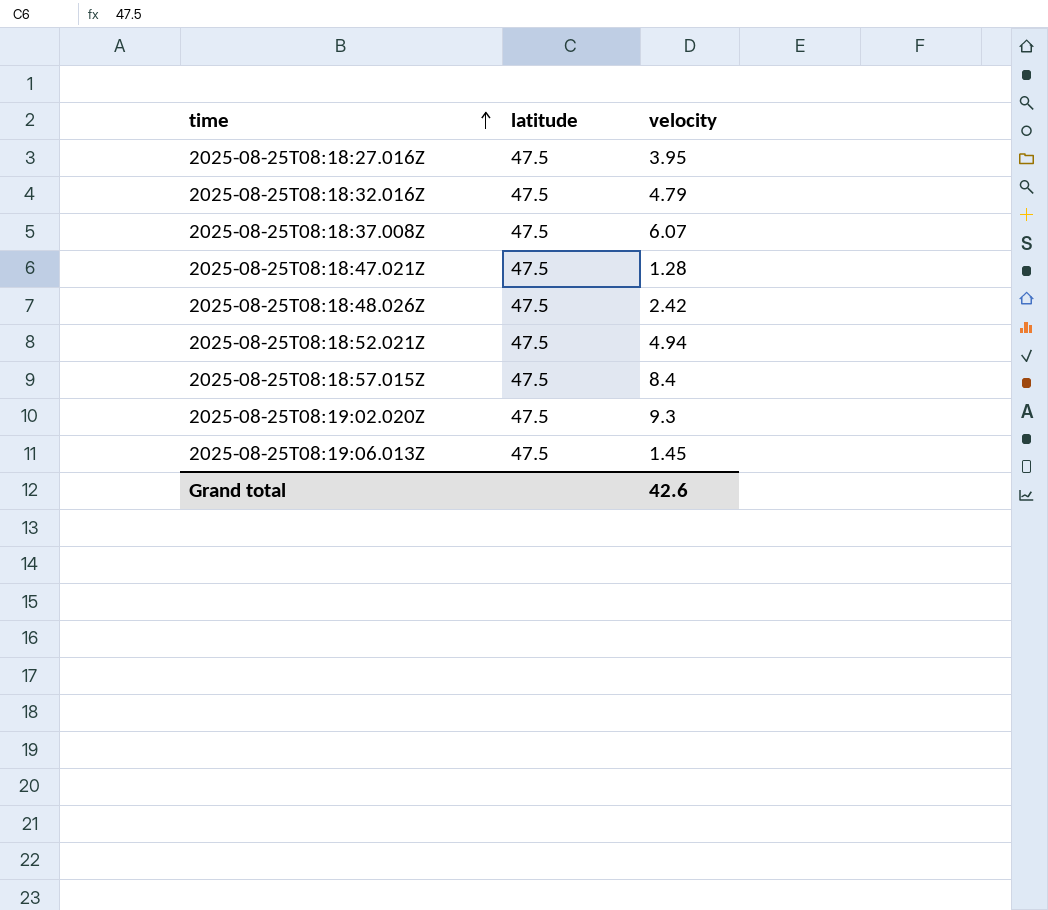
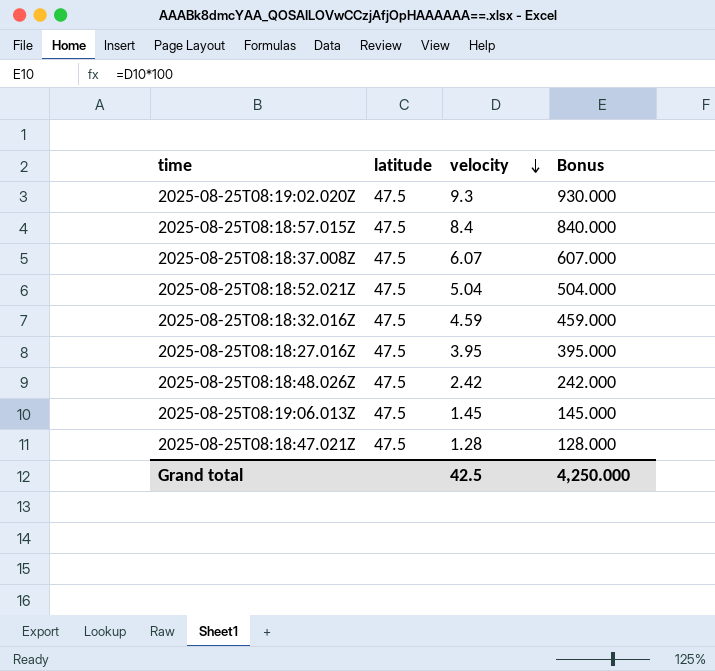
row order: time ascending -> velocity descending
column Bonus | formula: none -> [velocity] * 100
2025-08-25T08:18:52.021Z | velocity: 4.94 -> 5.04
2025-08-25T08:18:32.016Z | velocity: 4.79 -> 4.59
Grand total | velocity: 42.6 -> 42.5

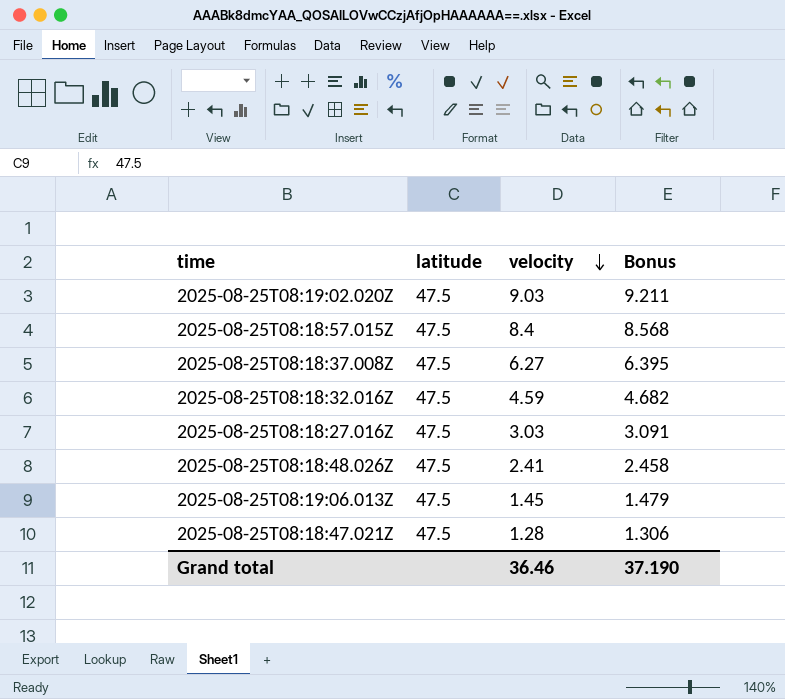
column Bonus | formula: [velocity] * 100 -> [velocity] * 1.02
row 2025-08-25T08:18:52.021Z: 47.5 | 5.04 | 504.000 -> none
2025-08-25T08:19:02.020Z | velocity: 9.3 -> 9.03
2025-08-25T08:18:37.008Z | velocity: 6.07 -> 6.27
2025-08-25T08:18:27.016Z | velocity: 3.95 -> 3.03
2025-08-25T08:18:48.026Z | velocity: 2.42 -> 2.41
Grand total | velocity: 42.5 -> 36.46
Grand total | Bonus: 4,250.000 -> 37.190

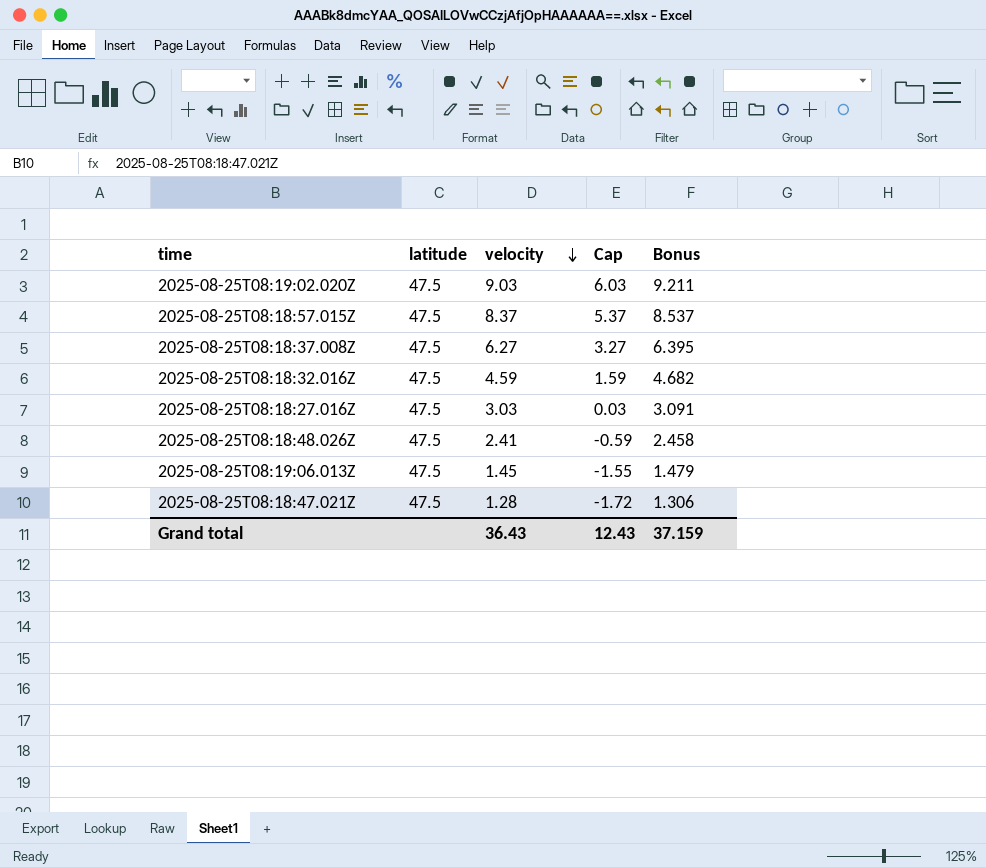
column Cap | formula: none -> [velocity] - 3
2025-08-25T08:18:57.015Z | velocity: 8.4 -> 8.37
2025-08-25T08:18:57.015Z | Bonus: 8.568 -> 8.537
Grand total | velocity: 36.46 -> 36.43
Grand total | Bonus: 37.190 -> 37.159

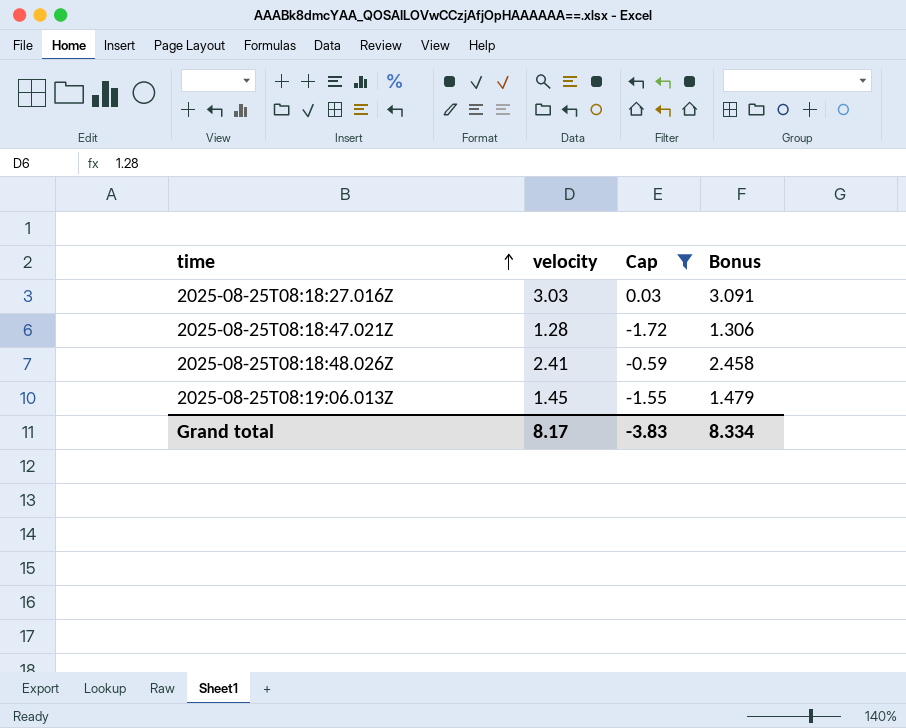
filter: none -> Cap <= 0.03
row order: velocity descending -> time ascending
column latitude | position: 2 -> none
Grand total | velocity: 36.43 -> 8.17
Grand total | Cap: 12.43 -> -3.83
Grand total | Bonus: 37.159 -> 8.334

